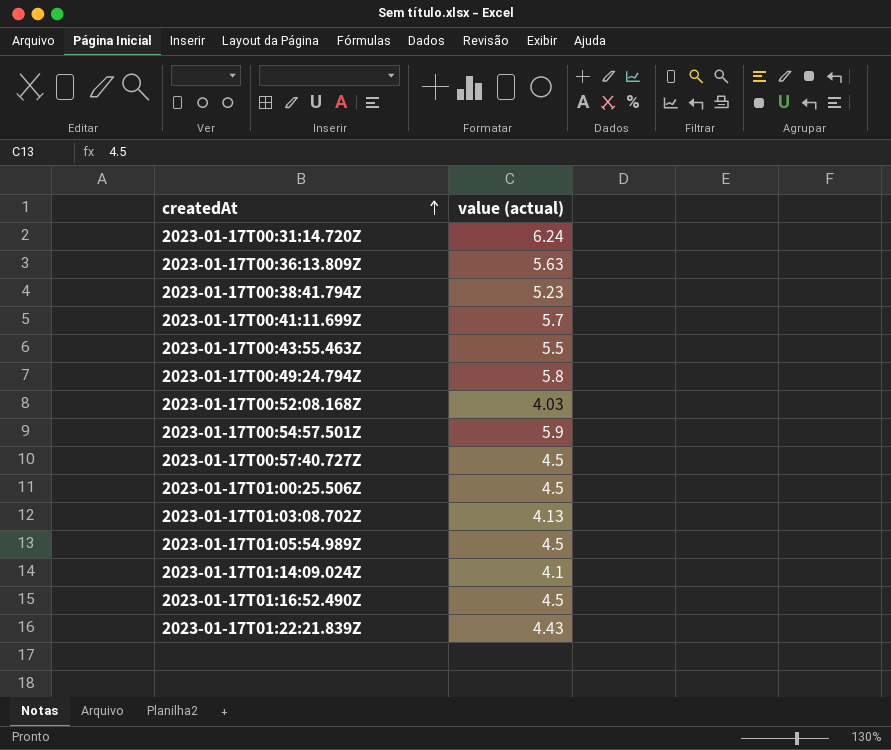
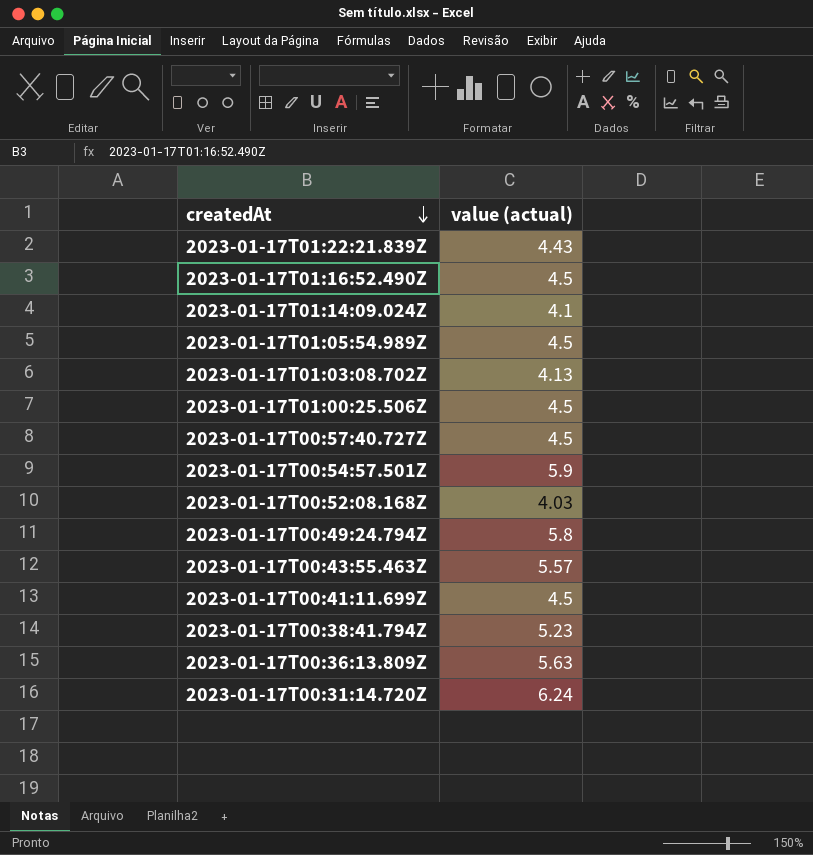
row order: createdAt ascending -> createdAt descending
2023-01-17T00:43:55.463Z | value (actual): 5.5 -> 5.57
2023-01-17T00:41:11.699Z | value (actual): 5.7 -> 4.5

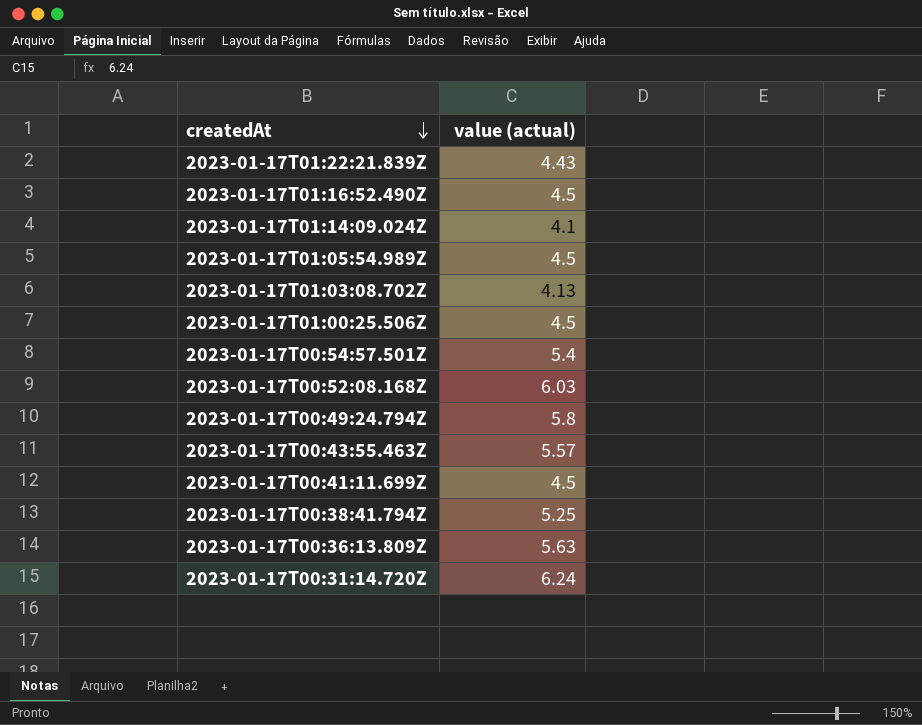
row 2023-01-17T00:57:40.727Z: 4.5 -> none
2023-01-17T00:54:57.501Z | value (actual): 5.9 -> 5.4
2023-01-17T00:52:08.168Z | value (actual): 4.03 -> 6.03
2023-01-17T00:38:41.794Z | value (actual): 5.23 -> 5.25

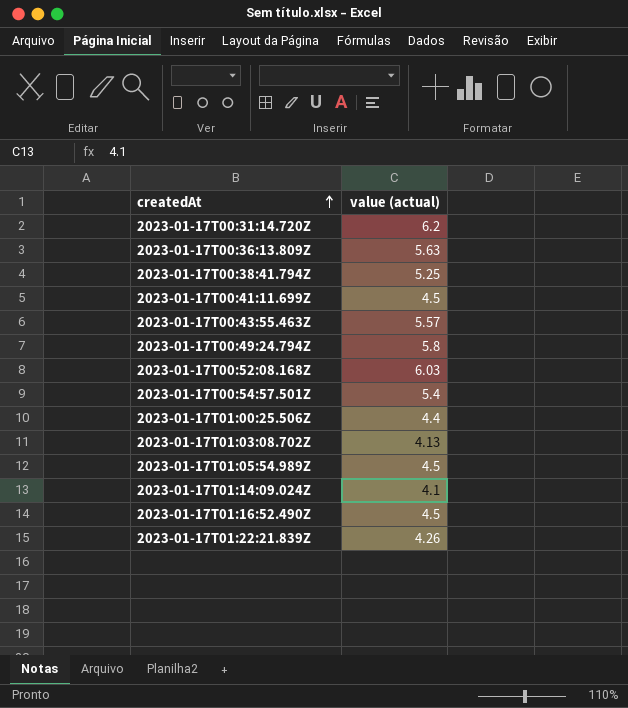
row order: createdAt descending -> createdAt ascending
2023-01-17T00:31:14.720Z | value (actual): 6.24 -> 6.2
2023-01-17T01:00:25.506Z | value (actual): 4.5 -> 4.4
2023-01-17T01:22:21.839Z | value (actual): 4.43 -> 4.26

